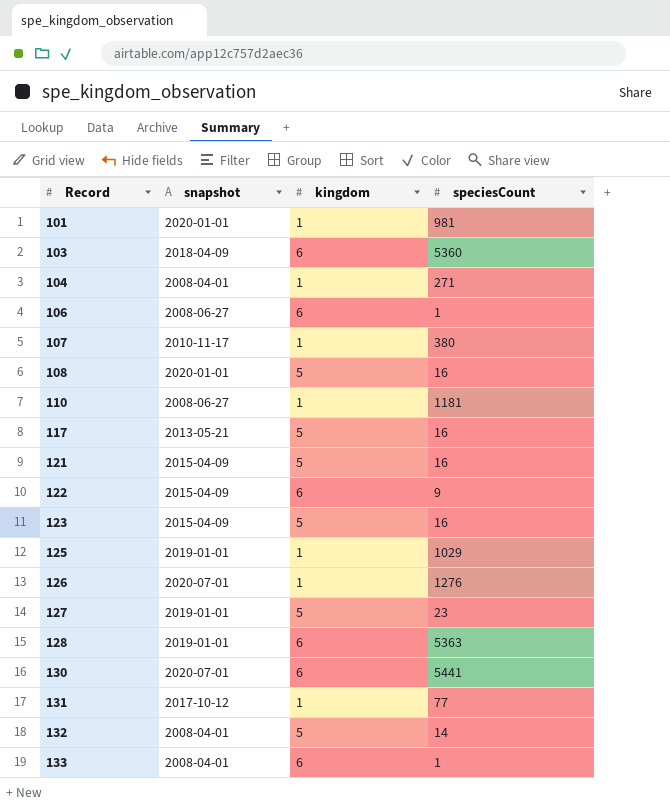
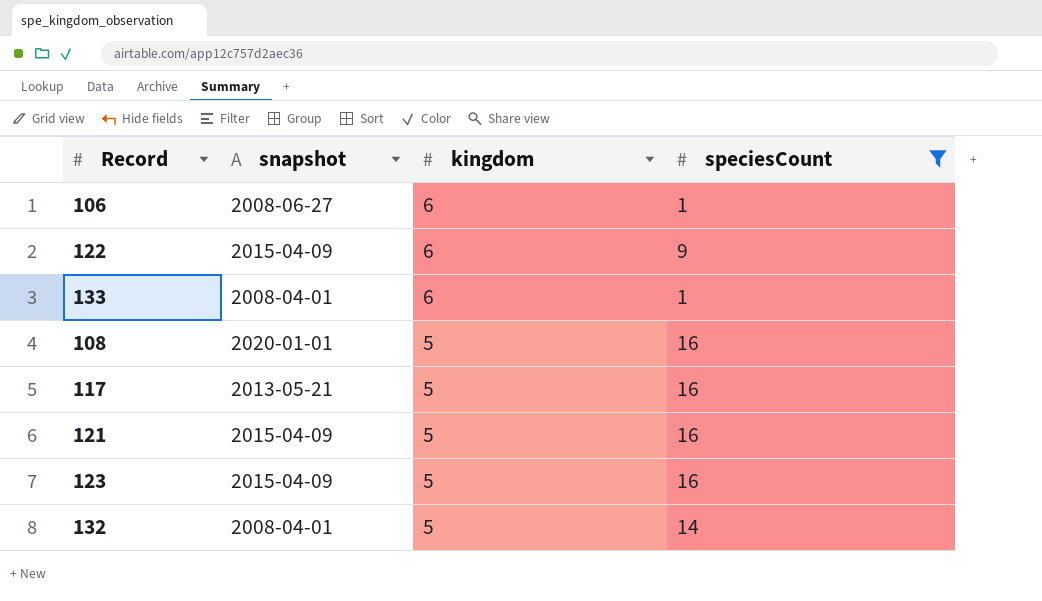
filter: none -> speciesCount <= 16
row order: Record ascending -> kingdom descending

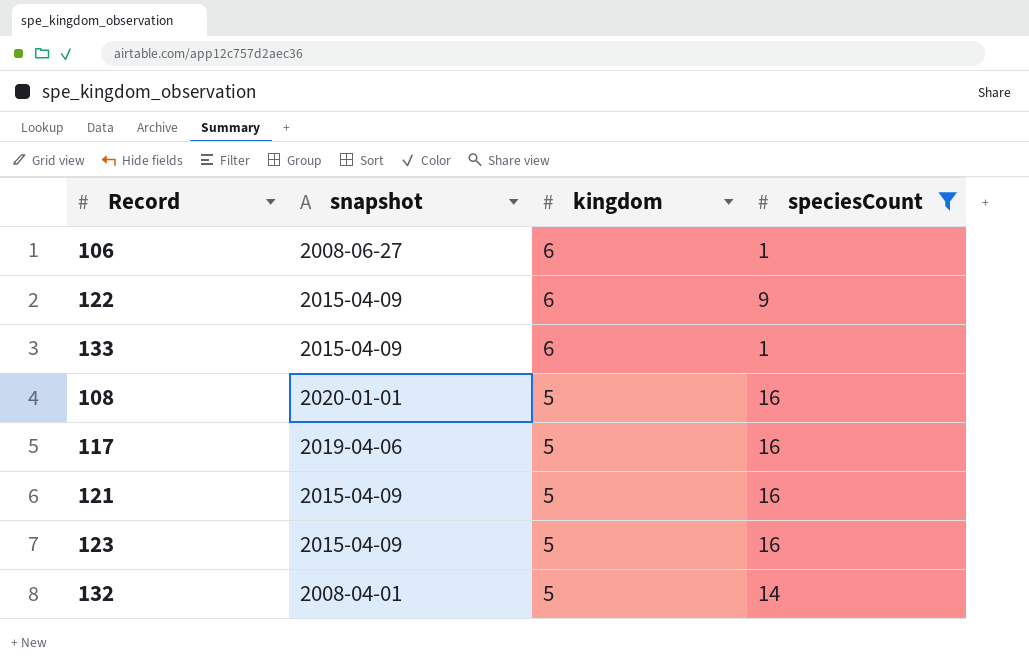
133 | snapshot: 2008-04-01 -> 2015-04-09
117 | snapshot: 2013-05-21 -> 2019-04-06

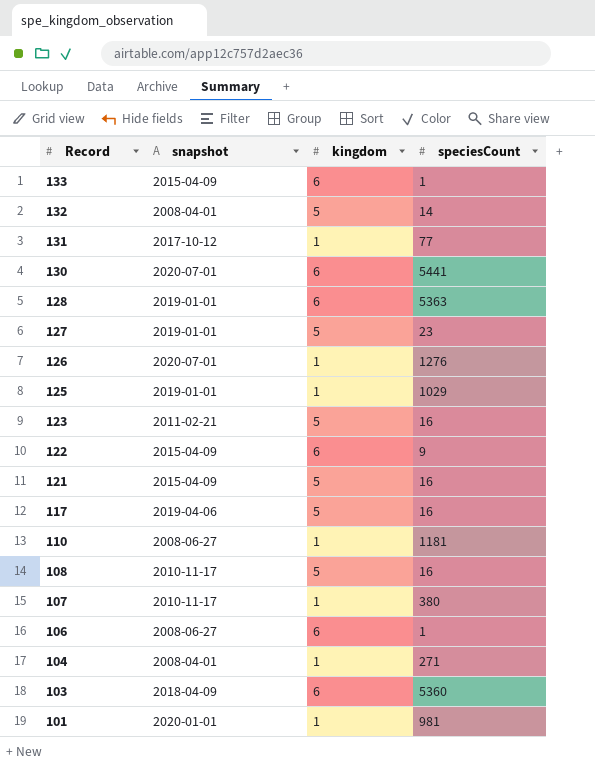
filter: speciesCount <= 16 -> none
row order: kingdom descending -> Record descending
123 | snapshot: 2015-04-09 -> 2011-02-21
108 | snapshot: 2020-01-01 -> 2010-11-17

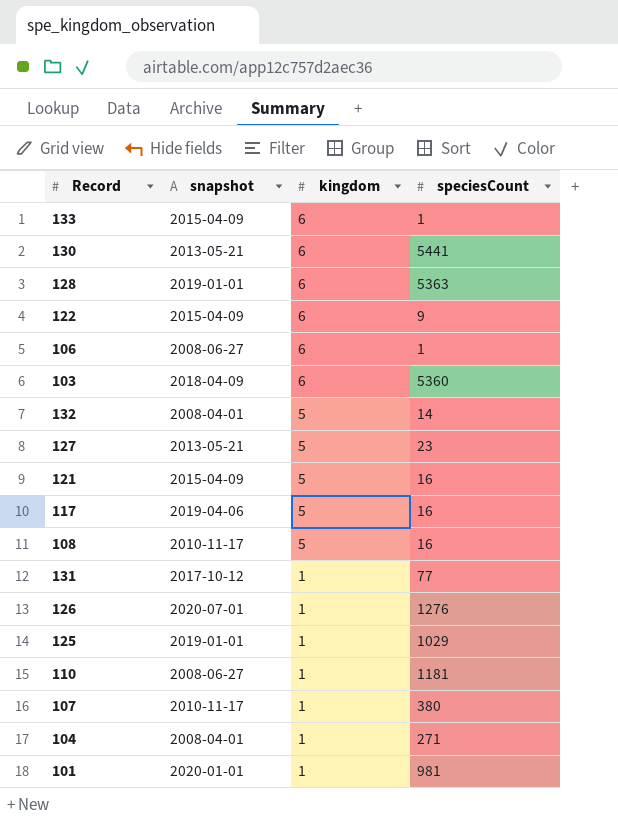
row order: Record descending -> kingdom descending
row 123: 2011-02-21 | 5 | 16 -> none
130 | snapshot: 2020-07-01 -> 2013-05-21
127 | snapshot: 2019-01-01 -> 2013-05-21

